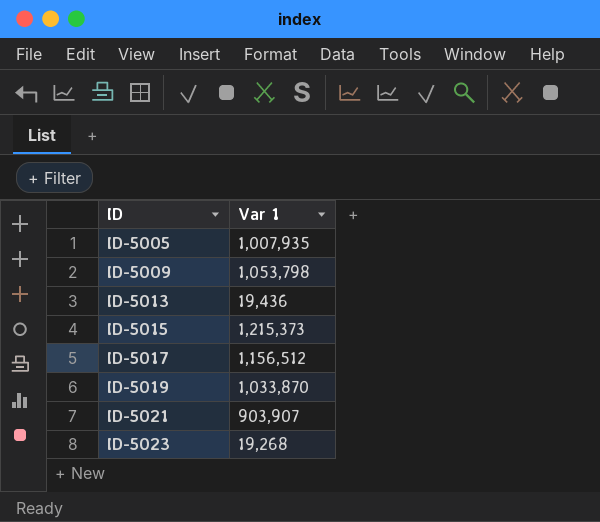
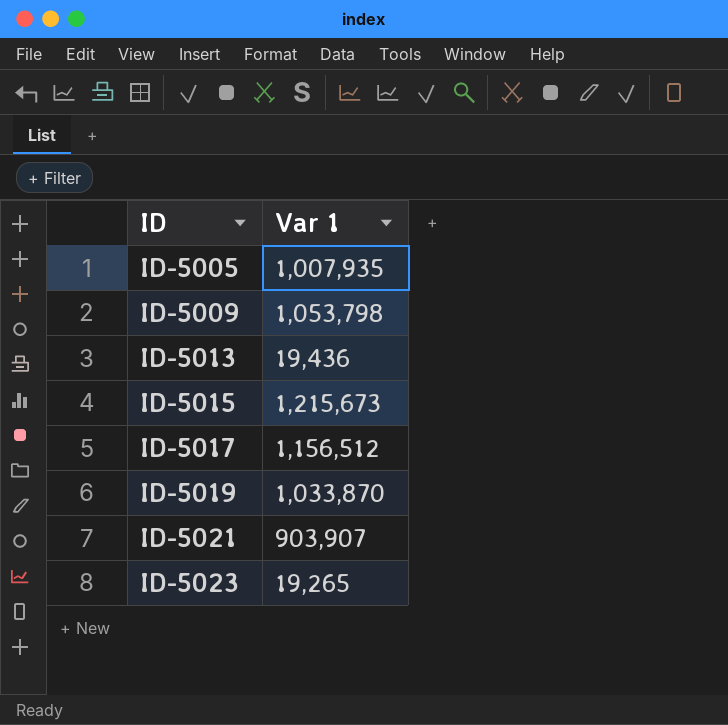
ID-5015 | Var 1: 1,215,373 -> 1,215,673
ID-5023 | Var 1: 19,268 -> 19,265

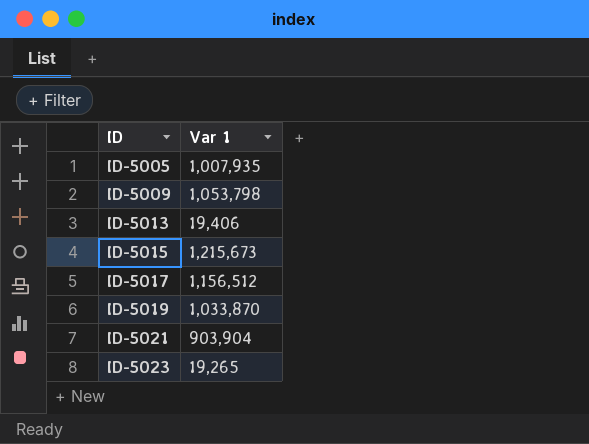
ID-5013 | Var 1: 19,436 -> 19,406
ID-5021 | Var 1: 903,907 -> 903,904

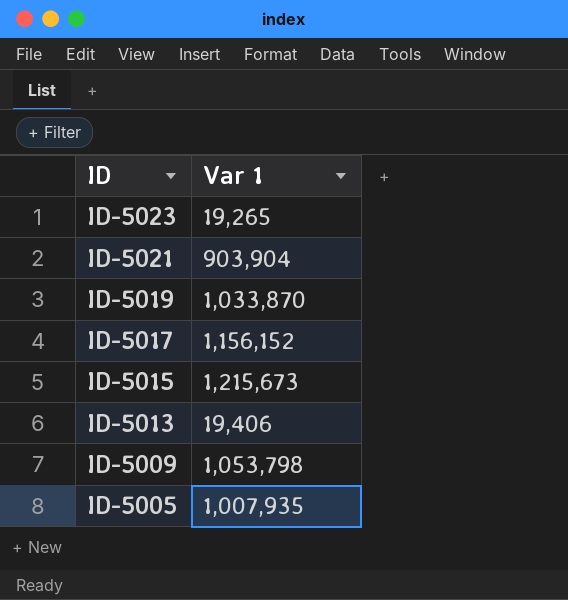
row order: ID ascending -> ID descending
ID-5017 | Var 1: 1,156,512 -> 1,156,152

